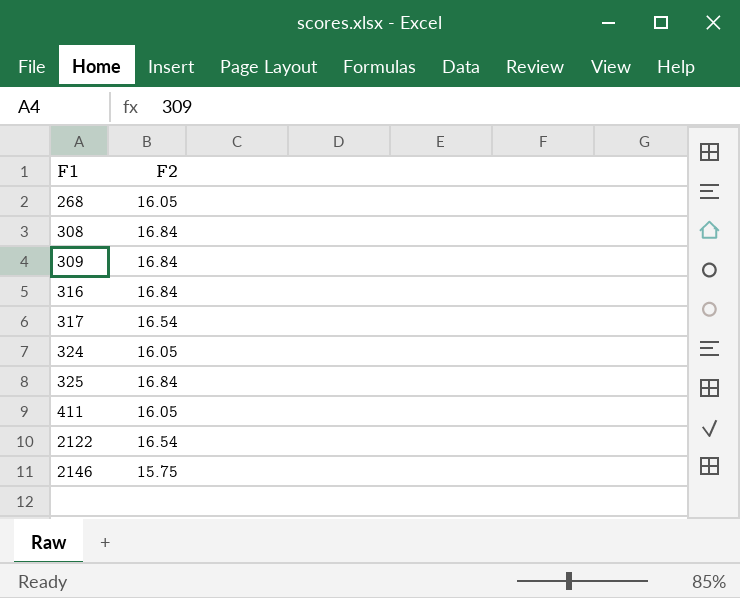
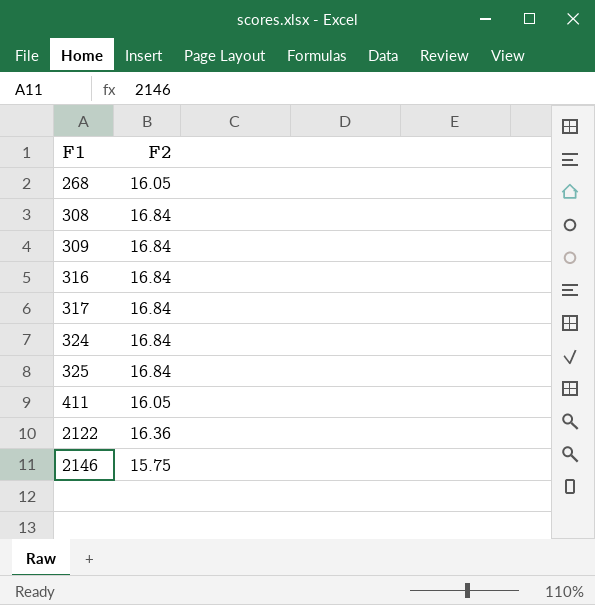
317 | F2: 16.54 -> 16.84
324 | F2: 16.05 -> 16.84
2122 | F2: 16.54 -> 16.36

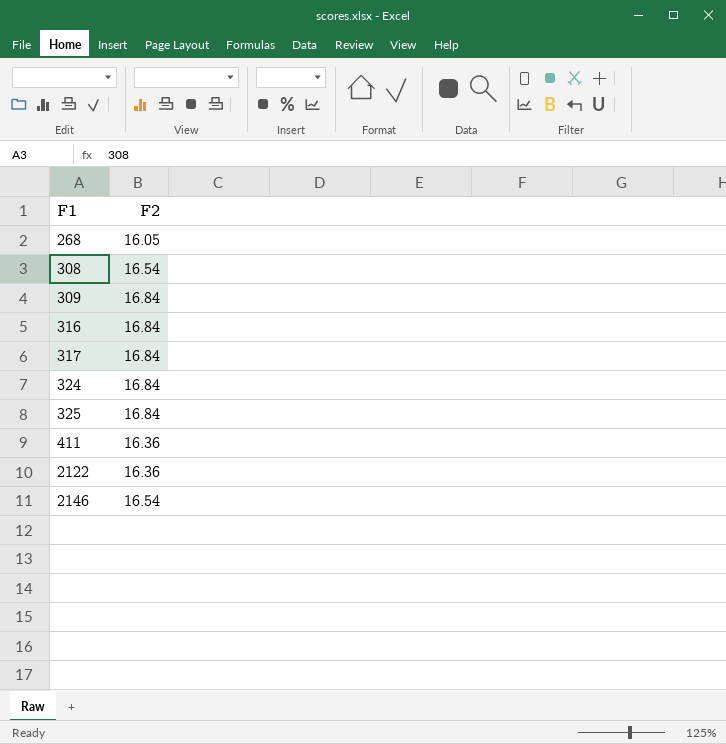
308 | F2: 16.84 -> 16.54
411 | F2: 16.05 -> 16.36
2146 | F2: 15.75 -> 16.54

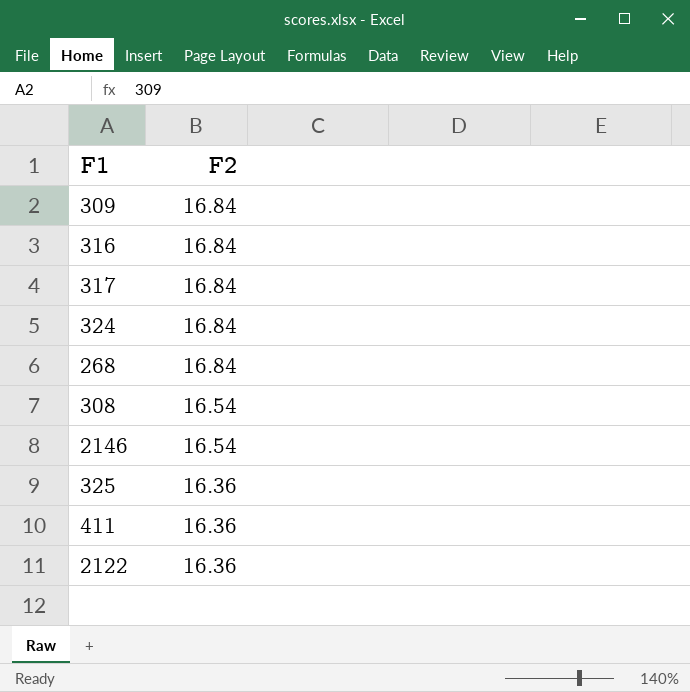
row order: F1 ascending -> F2 descending
268 | F2: 16.05 -> 16.84
325 | F2: 16.84 -> 16.36

